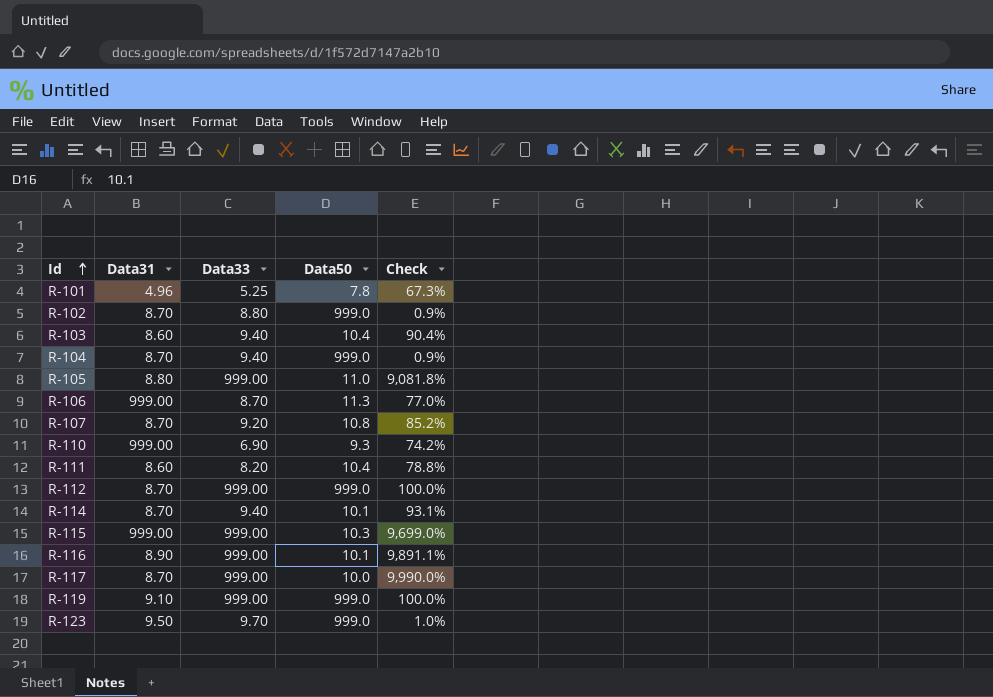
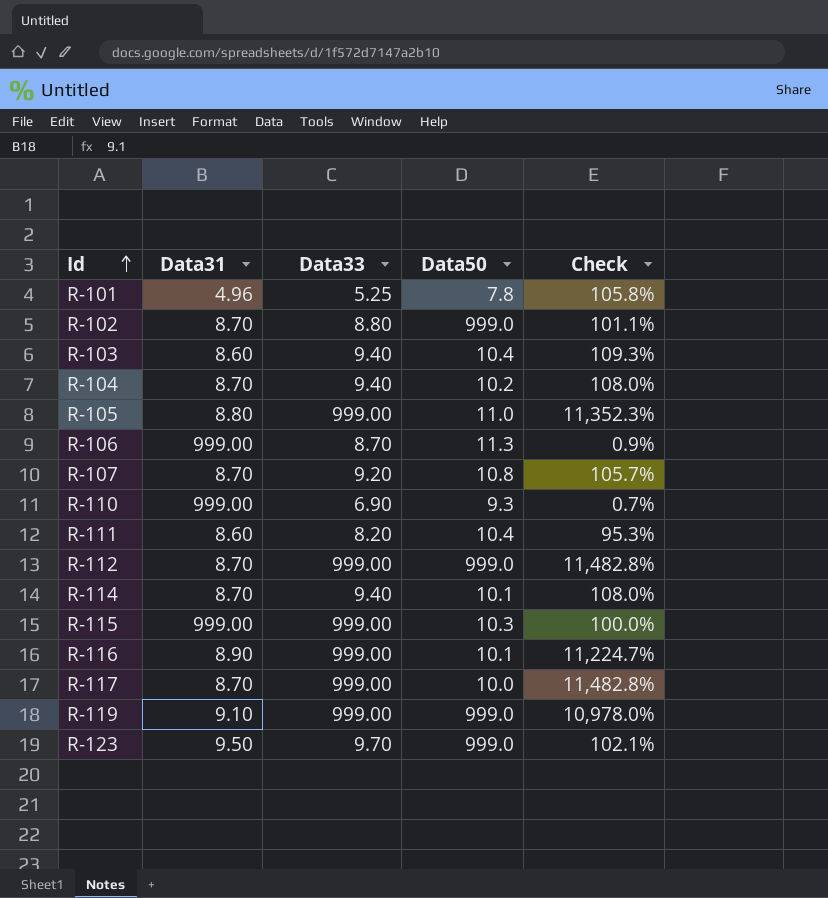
column Check | formula: [Data33] / [Data50] -> [Data33] / [Data31]
R-104 | Data50: 999.0 -> 10.2

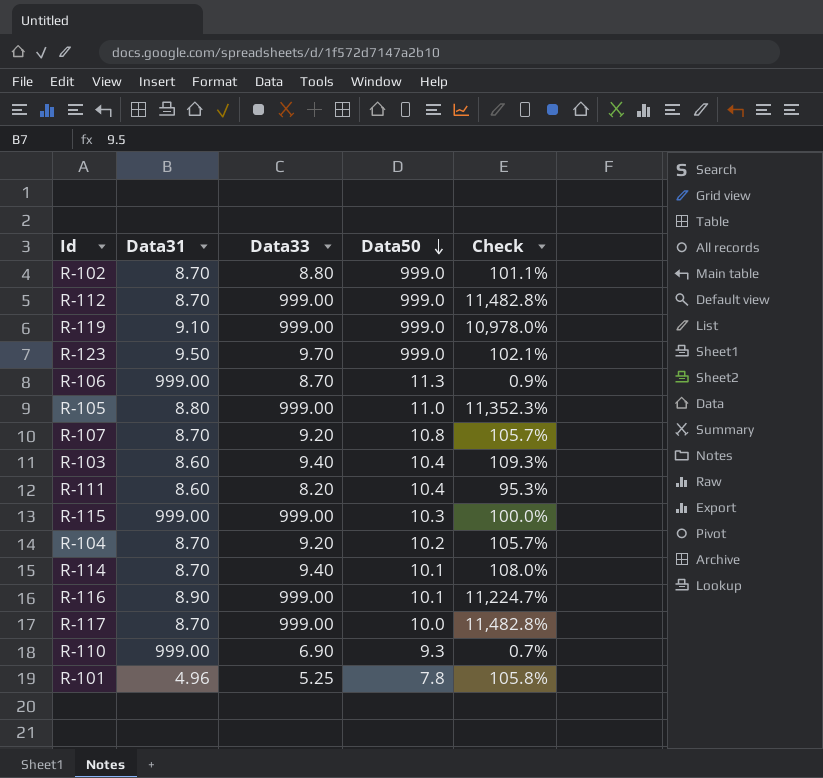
row order: Id ascending -> Data50 descending
R-104 | Data33: 9.40 -> 9.20
R-104 | Check: 108.0% -> 105.7%

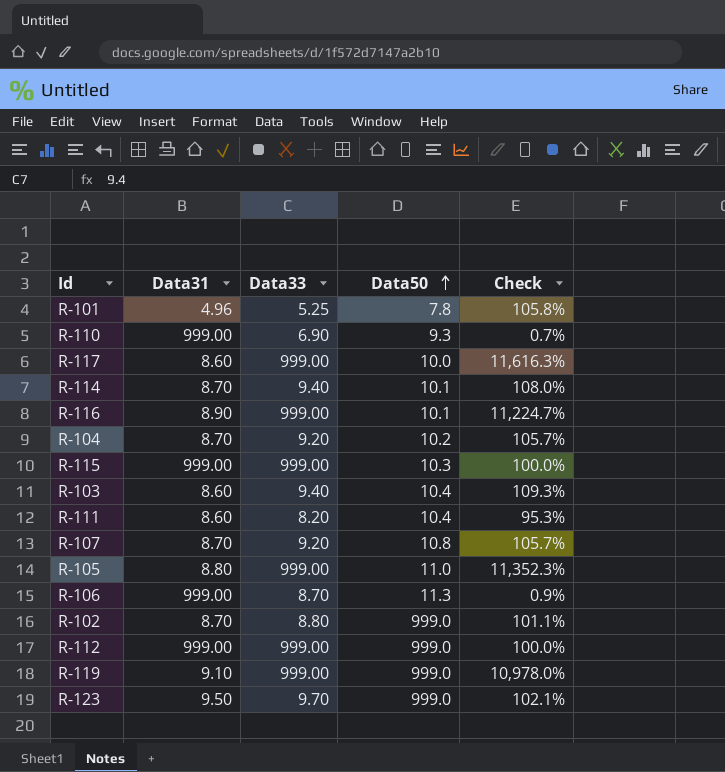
row order: Data50 descending -> Data50 ascending
R-117 | Data31: 8.70 -> 8.60
R-117 | Check: 11,482.8% -> 11,616.3%
R-112 | Data31: 8.70 -> 999.00
R-112 | Check: 11,482.8% -> 100.0%

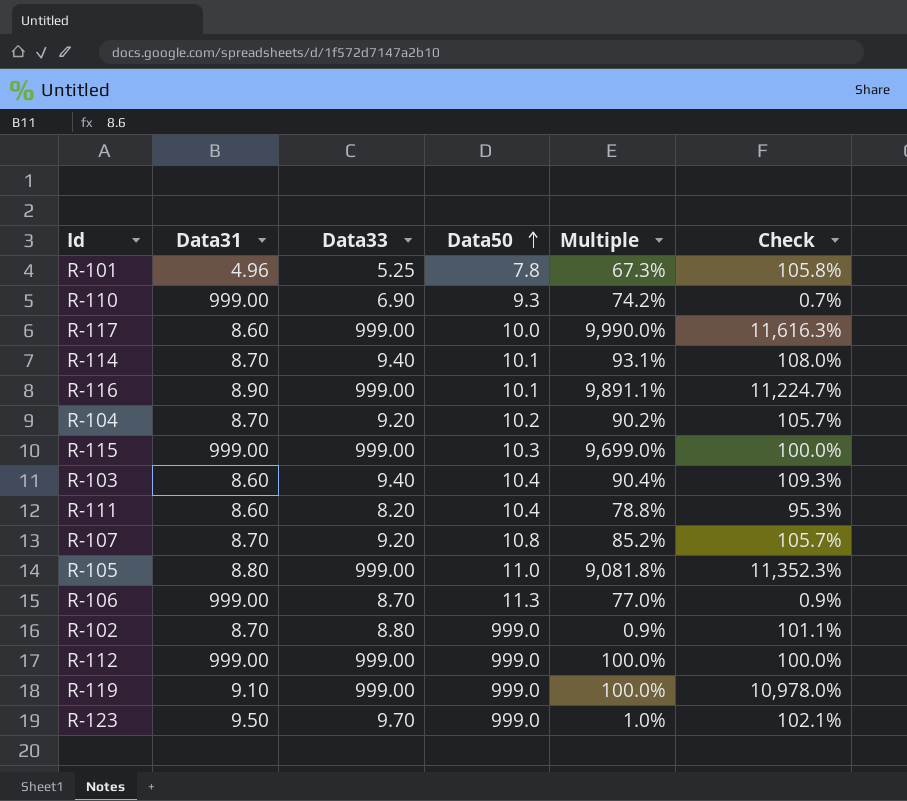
column Multiple | formula: none -> [Data33] / [Data50]

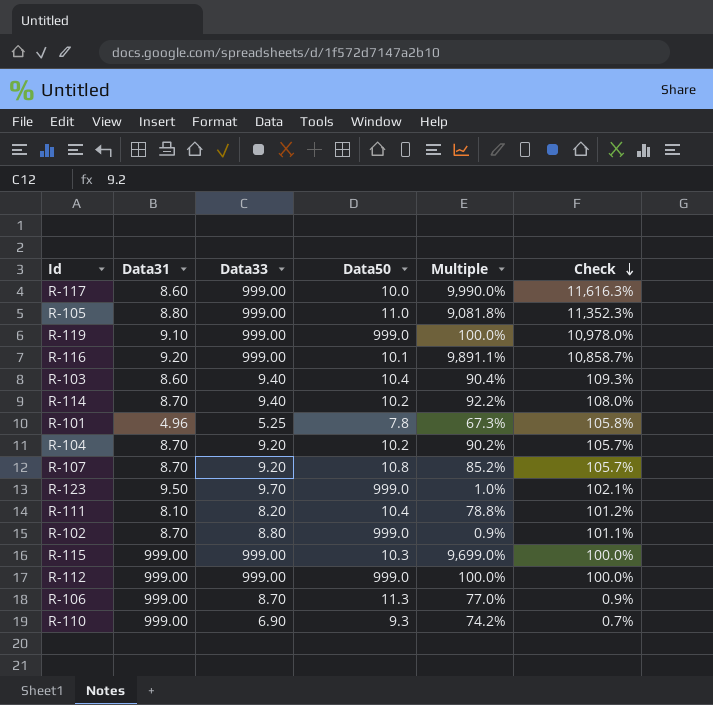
row order: Data50 ascending -> Check descending
R-116 | Data31: 8.90 -> 9.20
R-116 | Check: 11,224.7% -> 10,858.7%
R-114 | Data50: 10.1 -> 10.2
R-114 | Multiple: 93.1% -> 92.2%
R-111 | Data31: 8.60 -> 8.10
R-111 | Check: 95.3% -> 101.2%

